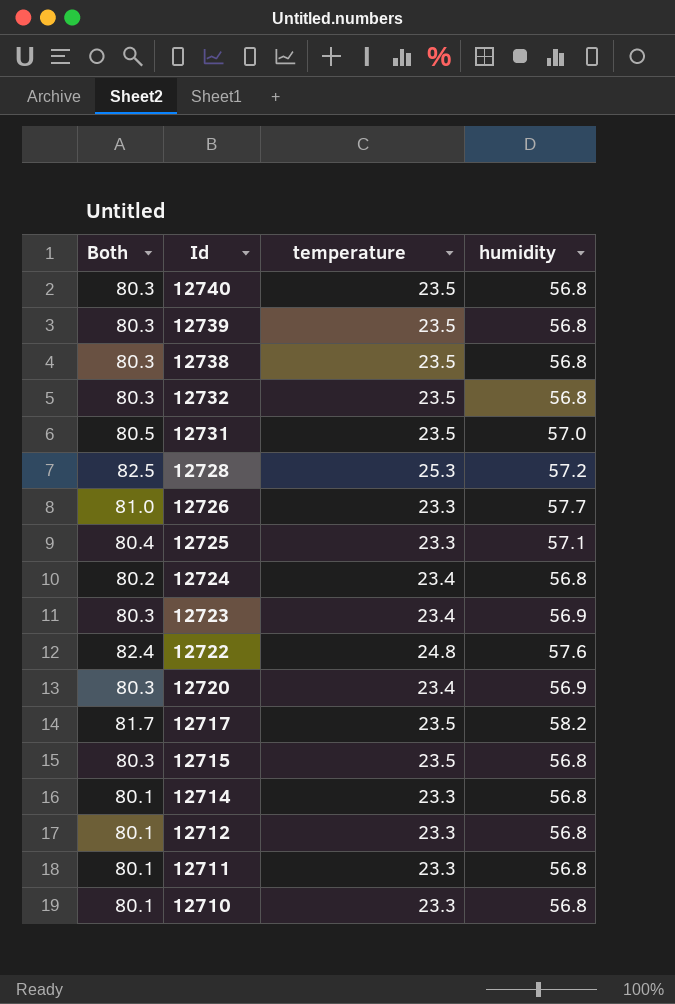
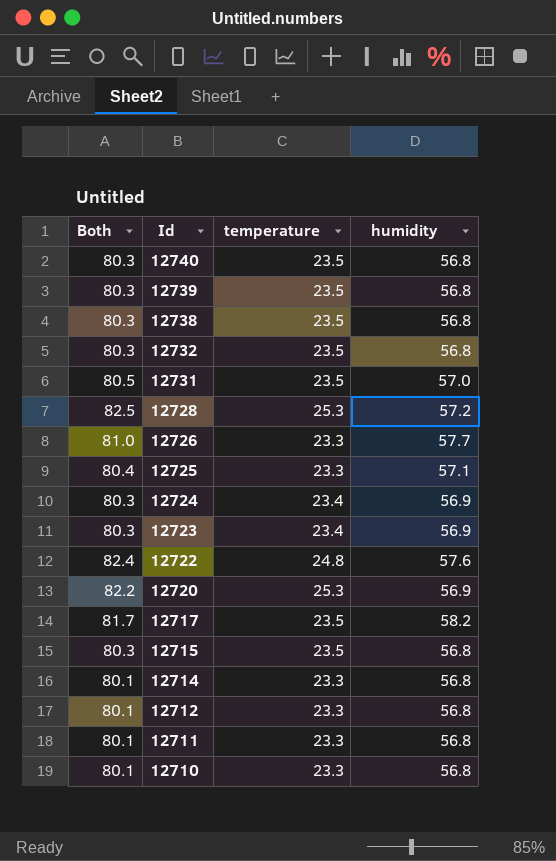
12724 | Both: 80.2 -> 80.3
12724 | humidity: 56.8 -> 56.9
12720 | Both: 80.3 -> 82.2
12720 | temperature: 23.4 -> 25.3

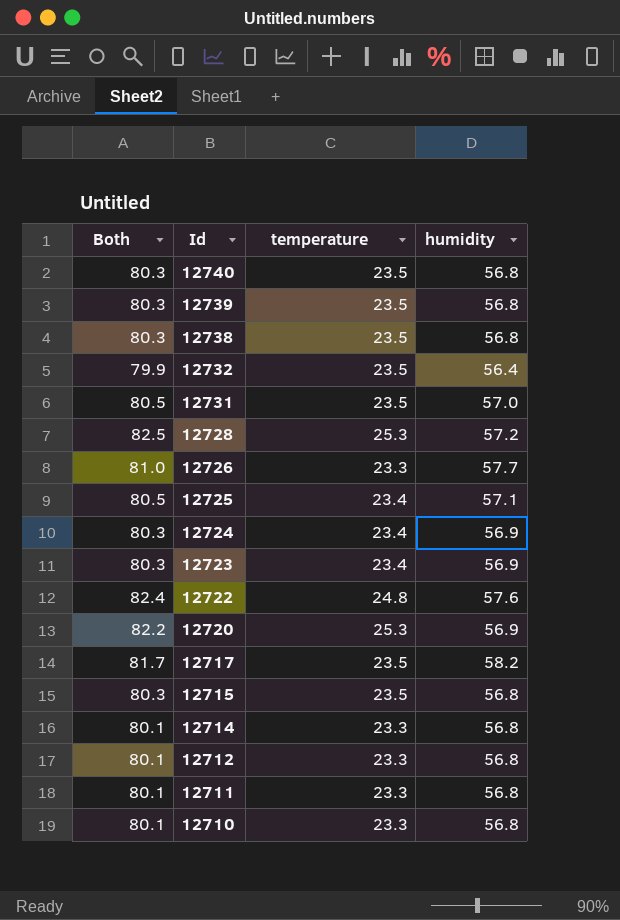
12732 | Both: 80.3 -> 79.9
12732 | humidity: 56.8 -> 56.4
12725 | Both: 80.4 -> 80.5
12725 | temperature: 23.3 -> 23.4

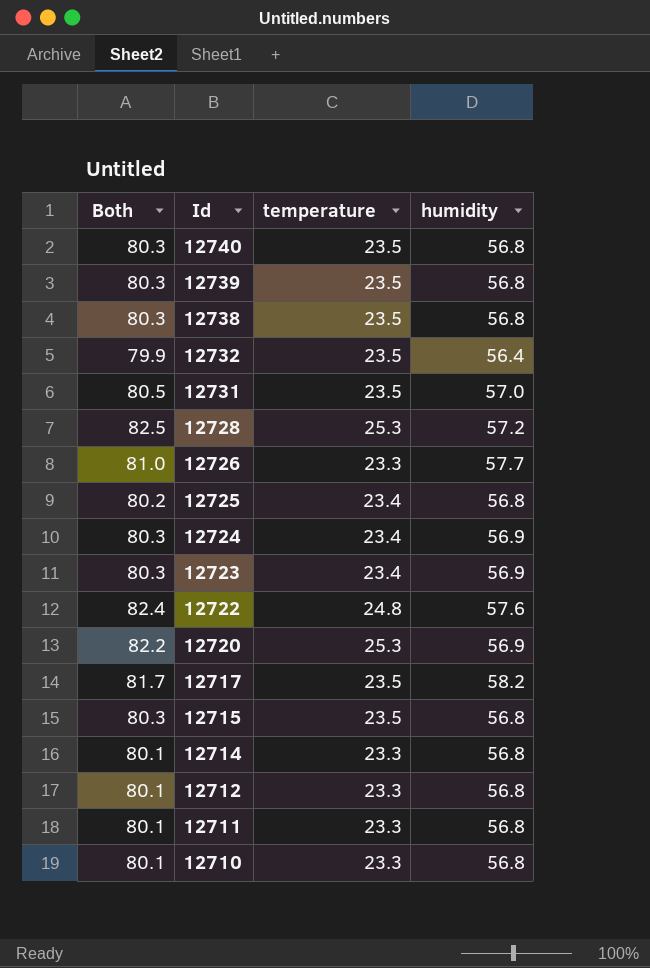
12725 | Both: 80.5 -> 80.2
12725 | humidity: 57.1 -> 56.8

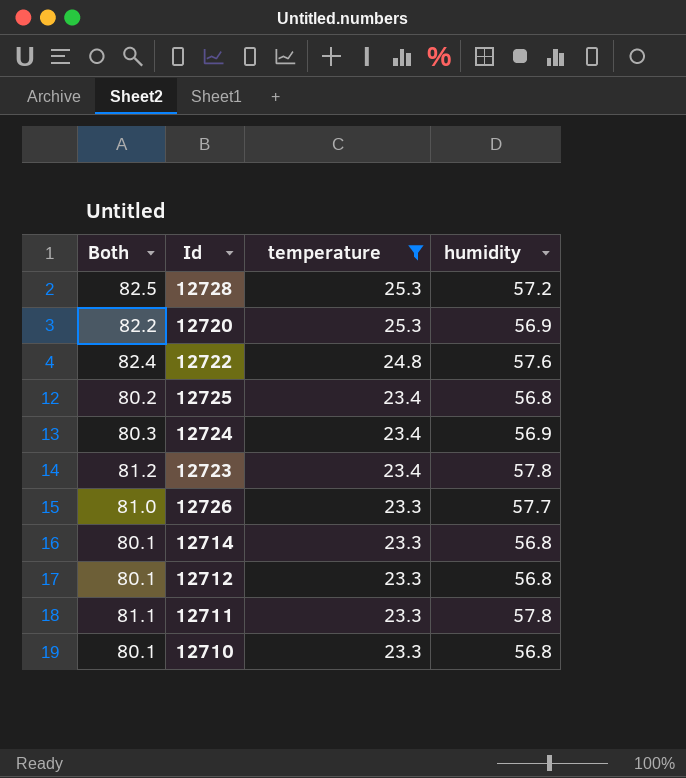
filter: none -> temperature != 23.5
row order: Id descending -> temperature descending
12723 | Both: 80.3 -> 81.2
12723 | humidity: 56.9 -> 57.8
12711 | Both: 80.1 -> 81.1
12711 | humidity: 56.8 -> 57.8

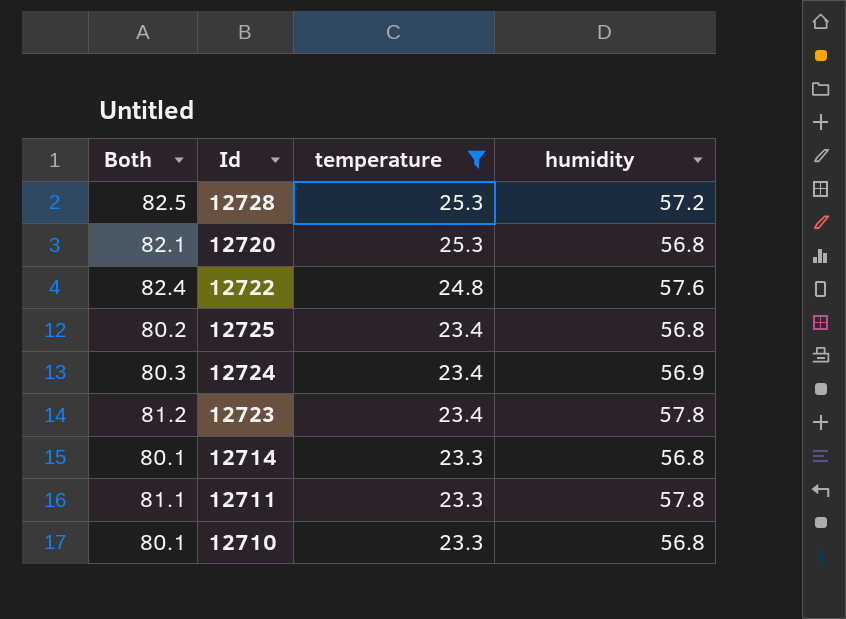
row 12726: 81.0 | 23.3 | 57.7 -> none
row 12712: 80.1 | 23.3 | 56.8 -> none
12720 | Both: 82.2 -> 82.1
12720 | humidity: 56.9 -> 56.8

